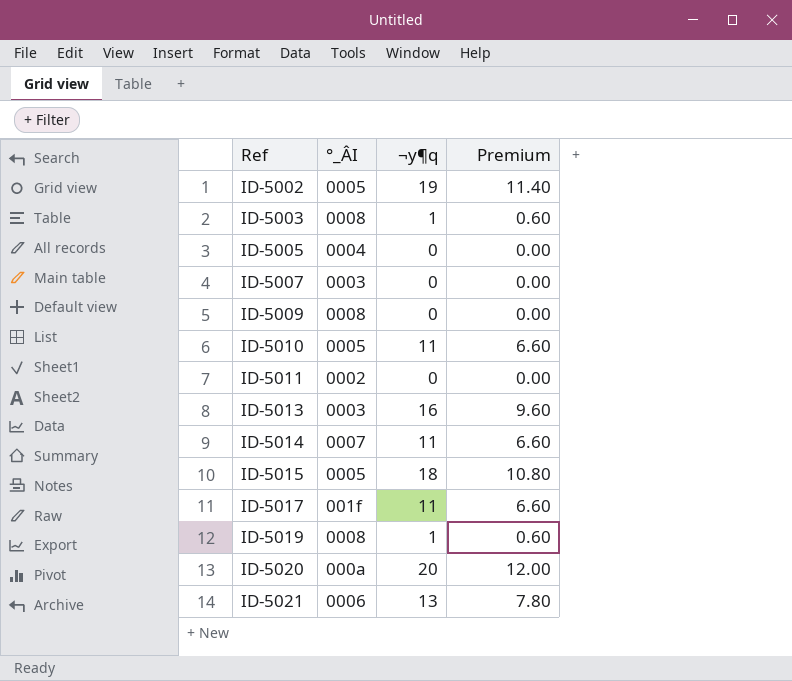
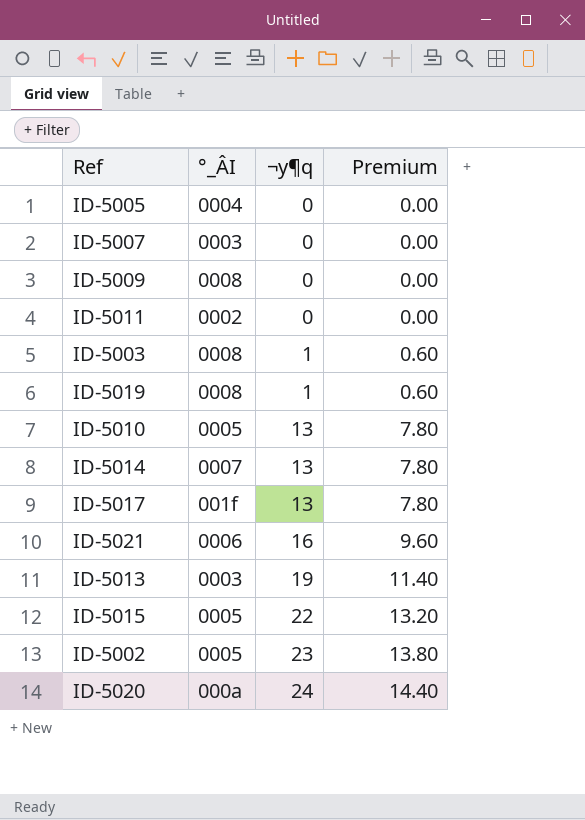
row order: Ref ascending -> ¬y¶q ascending
ID-5010 | ¬y¶q: 11 -> 13
ID-5010 | Premium: 6.60 -> 7.80
ID-5014 | ¬y¶q: 11 -> 13
ID-5014 | Premium: 6.60 -> 7.80
ID-5017 | ¬y¶q: 11 -> 13
ID-5017 | Premium: 6.60 -> 7.80
ID-5021 | ¬y¶q: 13 -> 16
ID-5021 | Premium: 7.80 -> 9.60
ID-5013 | ¬y¶q: 16 -> 19
ID-5013 | Premium: 9.60 -> 11.40
ID-5015 | ¬y¶q: 18 -> 22
ID-5015 | Premium: 10.80 -> 13.20
ID-5002 | ¬y¶q: 19 -> 23
ID-5002 | Premium: 11.40 -> 13.80
ID-5020 | ¬y¶q: 20 -> 24
ID-5020 | Premium: 12.00 -> 14.40

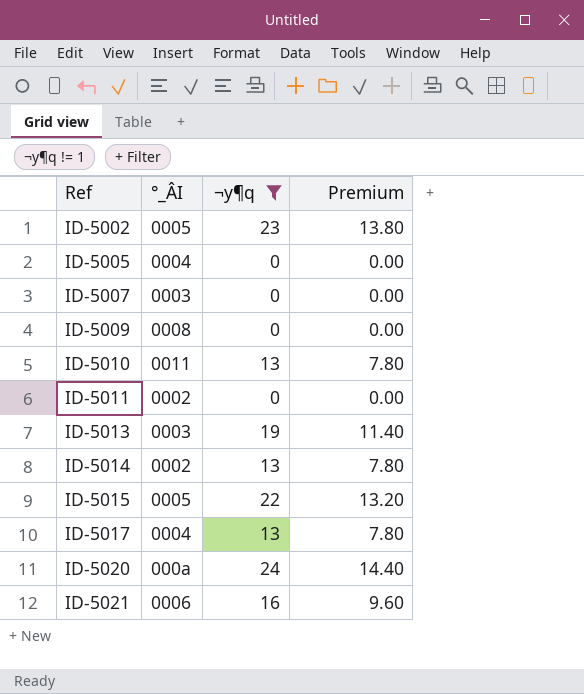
filter: none -> ¬y¶q != 1
row order: ¬y¶q ascending -> Ref ascending
ID-5010 | °_ÂI: 0005 -> 0011
ID-5014 | °_ÂI: 0007 -> 0002
ID-5017 | °_ÂI: 001f -> 0004

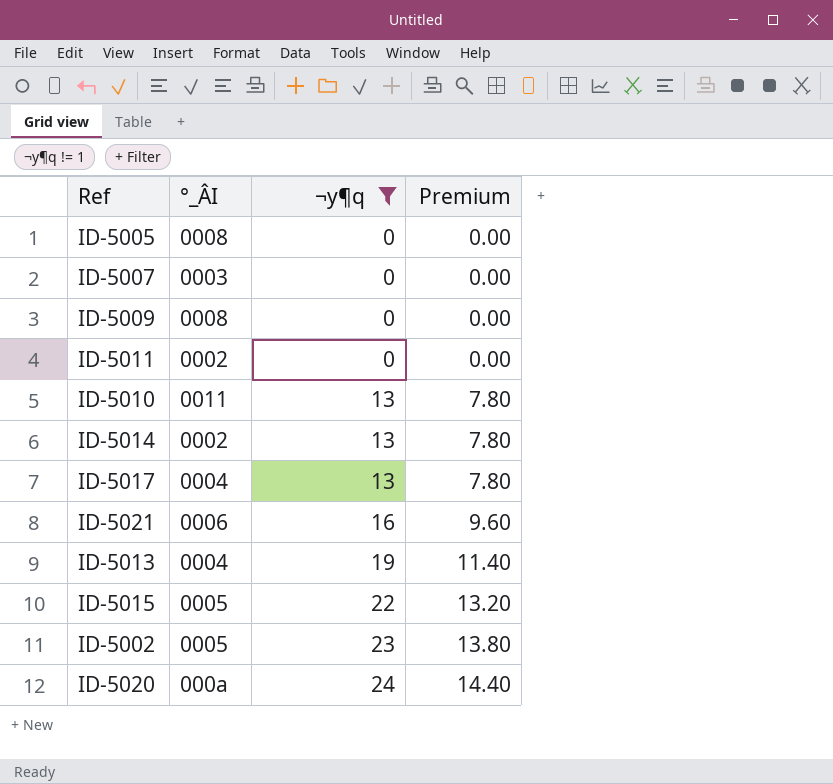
row order: Ref ascending -> ¬y¶q ascending
ID-5005 | °_ÂI: 0004 -> 0008
ID-5013 | °_ÂI: 0003 -> 0004

